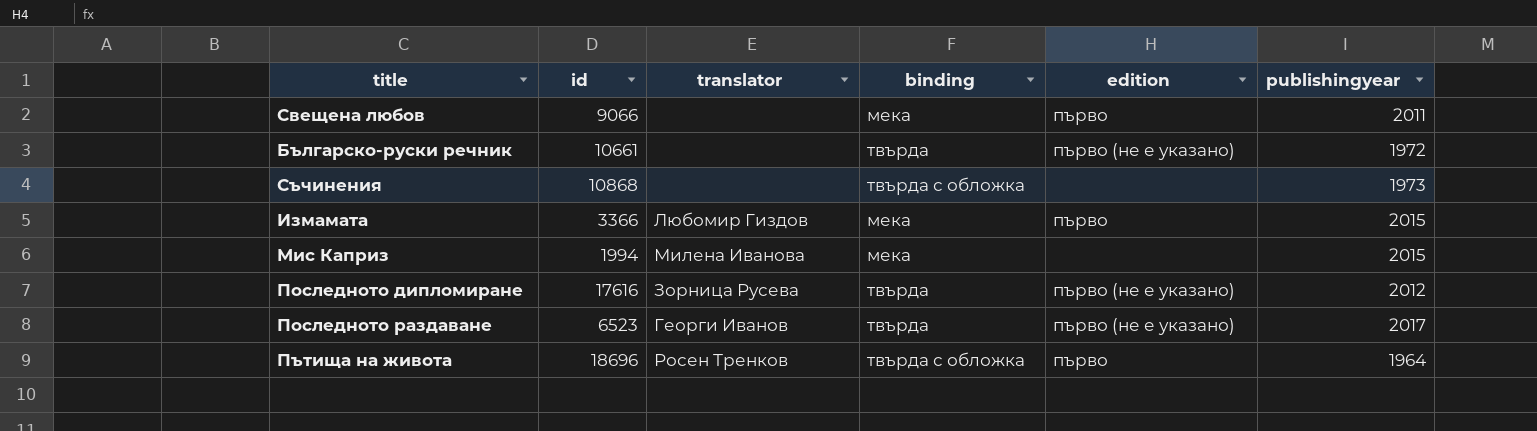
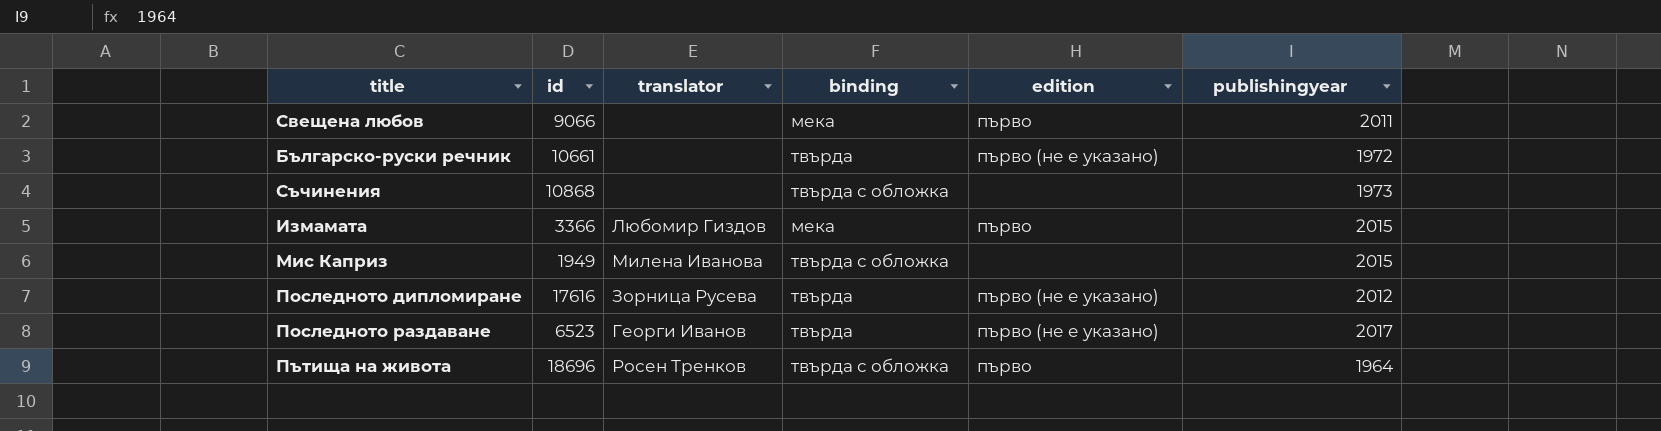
Мис Каприз | id: 1994 -> 1949
Мис Каприз | binding: мека -> твърда с обложка

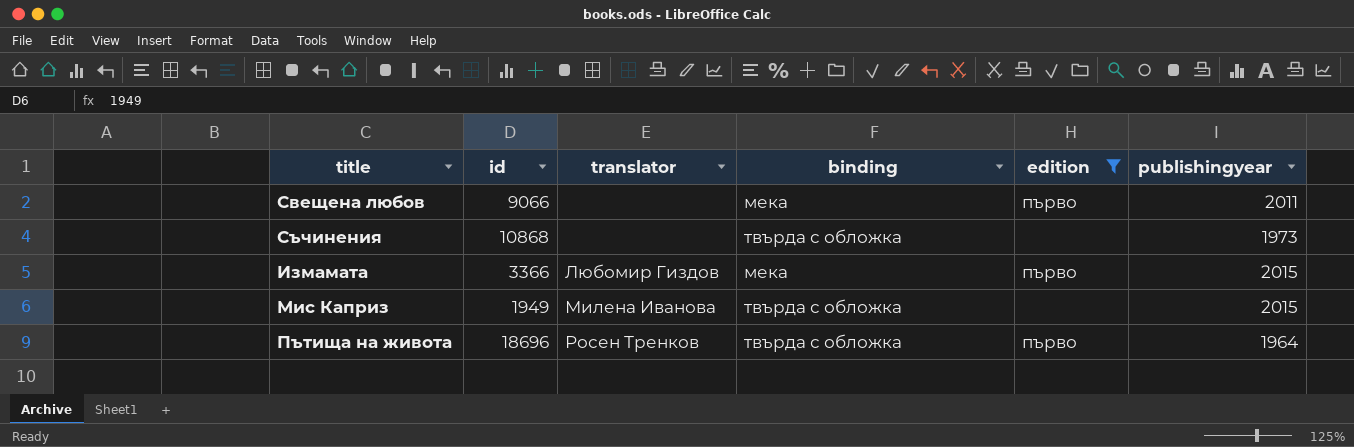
filter: none -> edition != първо (не е указано)

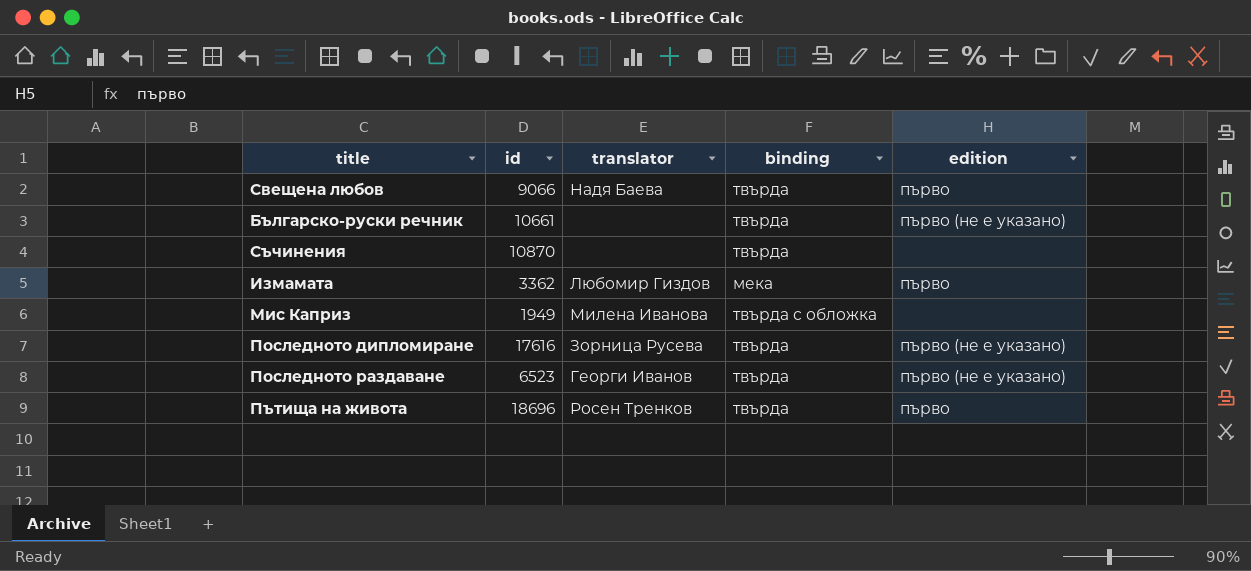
filter: edition != първо (не е указано) -> none
column publishingyear | position: 6 -> none
Свещена любов | translator: none -> Надя Баева
Свещена любов | binding: мека -> твърда
Съчинения | id: 10868 -> 10870
Съчинения | binding: твърда с обложка -> твърда
Измамата | id: 3366 -> 3362
Пътища на живота | binding: твърда с обложка -> твърда

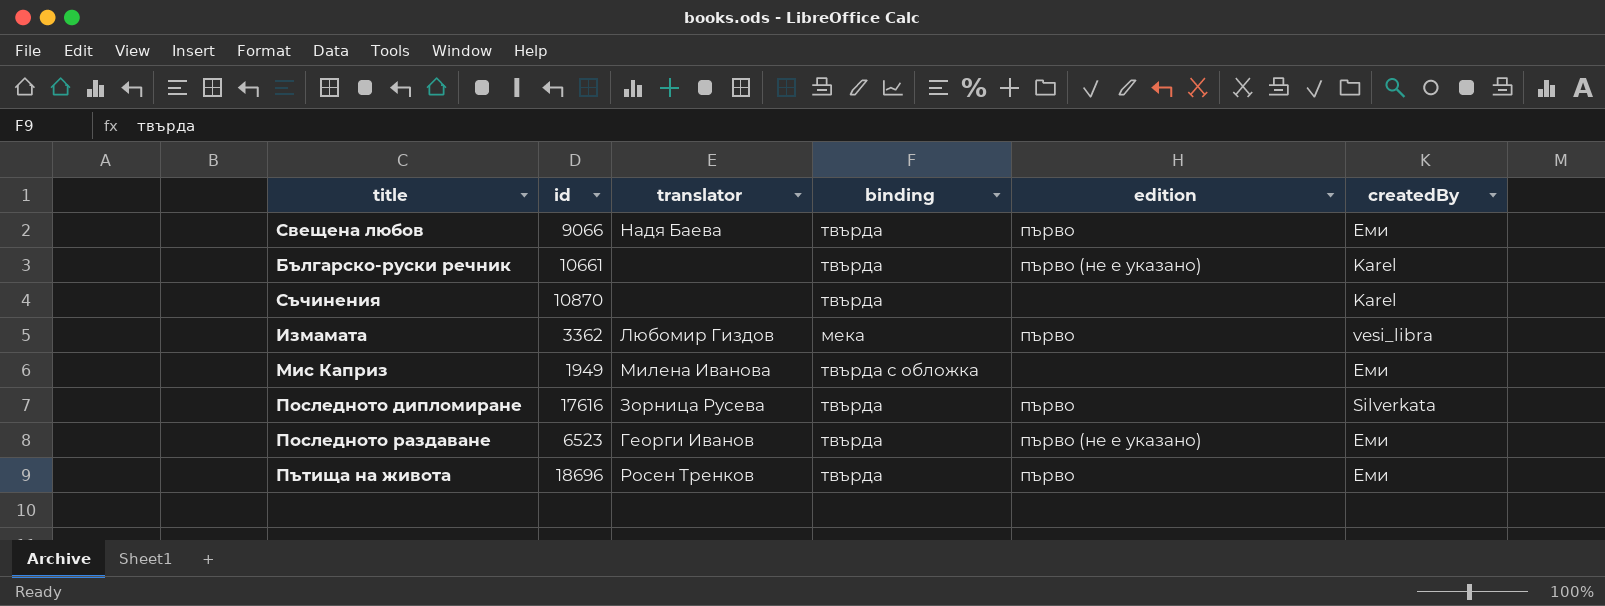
column createdBy | position: none -> 6
Последното дипломиране | edition: първо (не е указано) -> първо

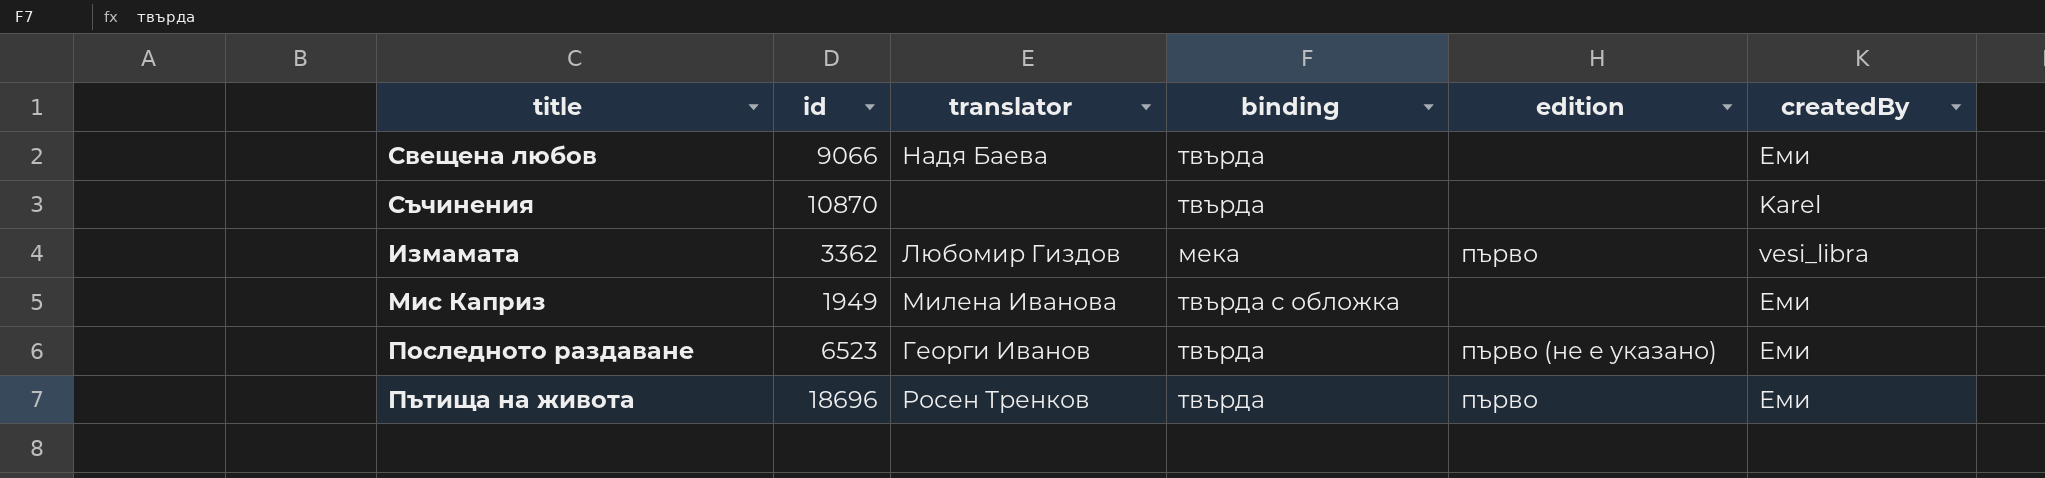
row Българско-руски речник: 10661 | none | твърда | първо (не е указано) | Karel -> none
row Последното дипломиране: 17616 | Зорница Русева | твърда | първо | Silverkata -> none
Свещена любов | edition: първо -> none

